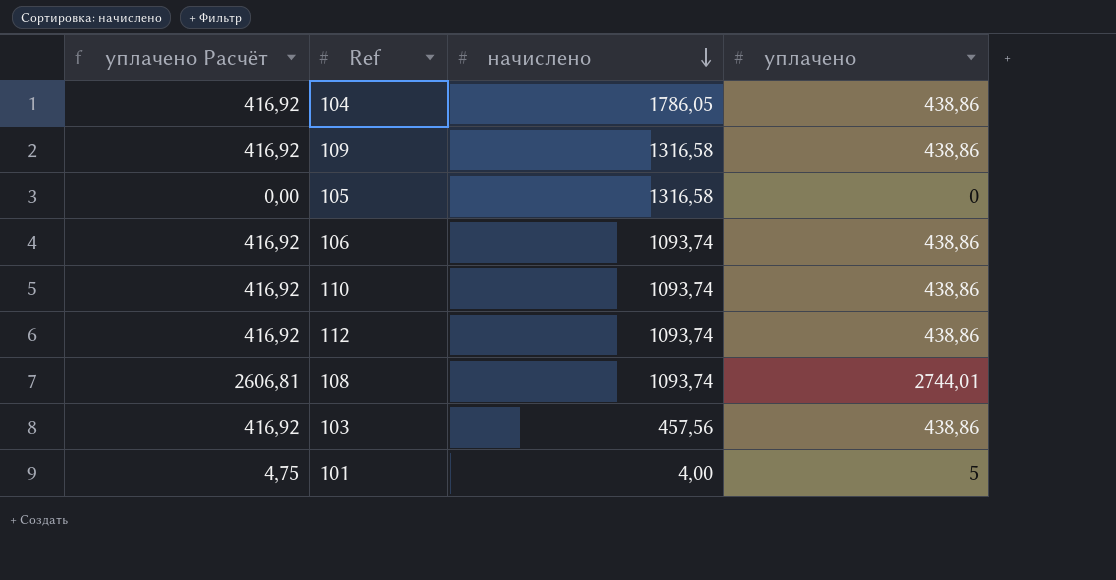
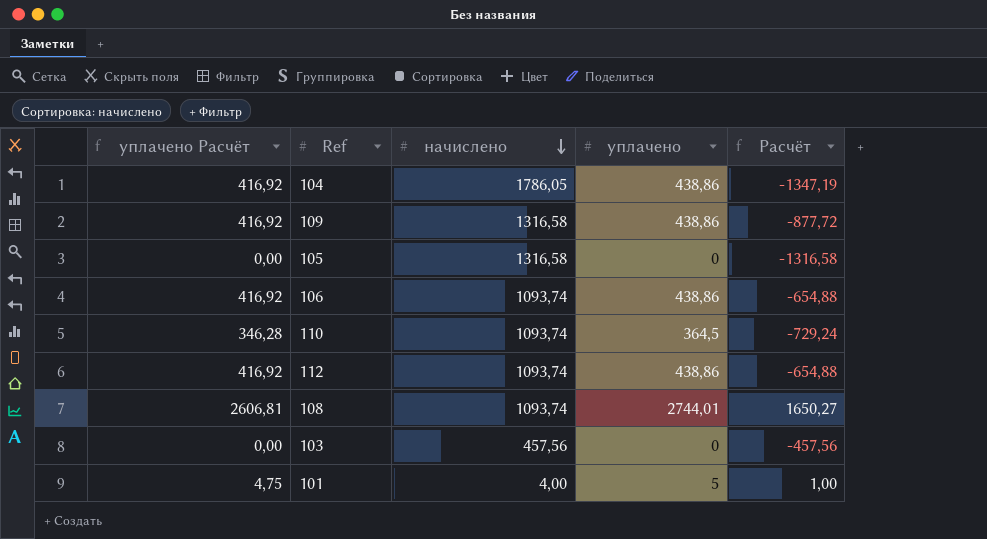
column Расчёт | formula: none -> [уплачено] - [начислено]
110 | уплачено Расчёт: 416,92 -> 346,28
110 | уплачено: 438,86 -> 364,5
103 | уплачено Расчёт: 416,92 -> 0,00
103 | уплачено: 438,86 -> 0

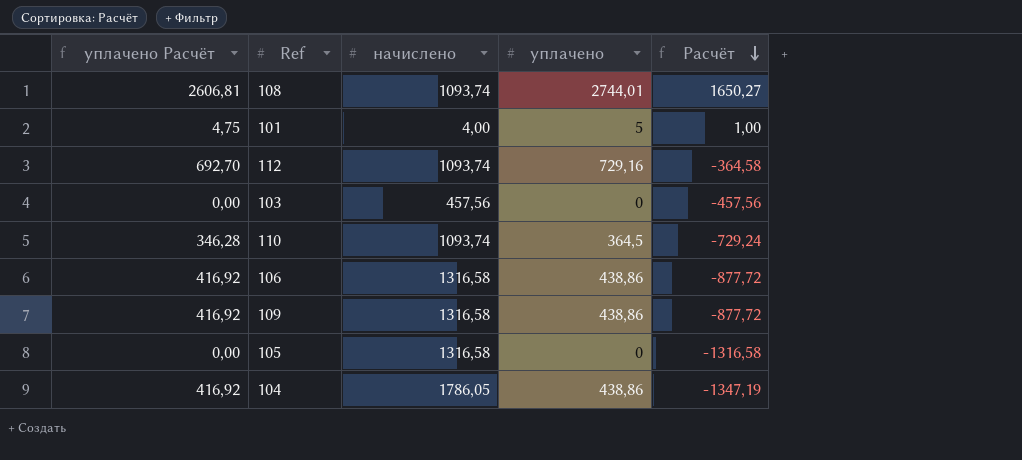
row order: начислено descending -> Расчёт descending
112 | уплачено Расчёт: 416,92 -> 692,70
112 | уплачено: 438,86 -> 729,16
112 | Расчёт: -654,88 -> -364,58
106 | начислено: 1093,74 -> 1316,58
106 | Расчёт: -654,88 -> -877,72

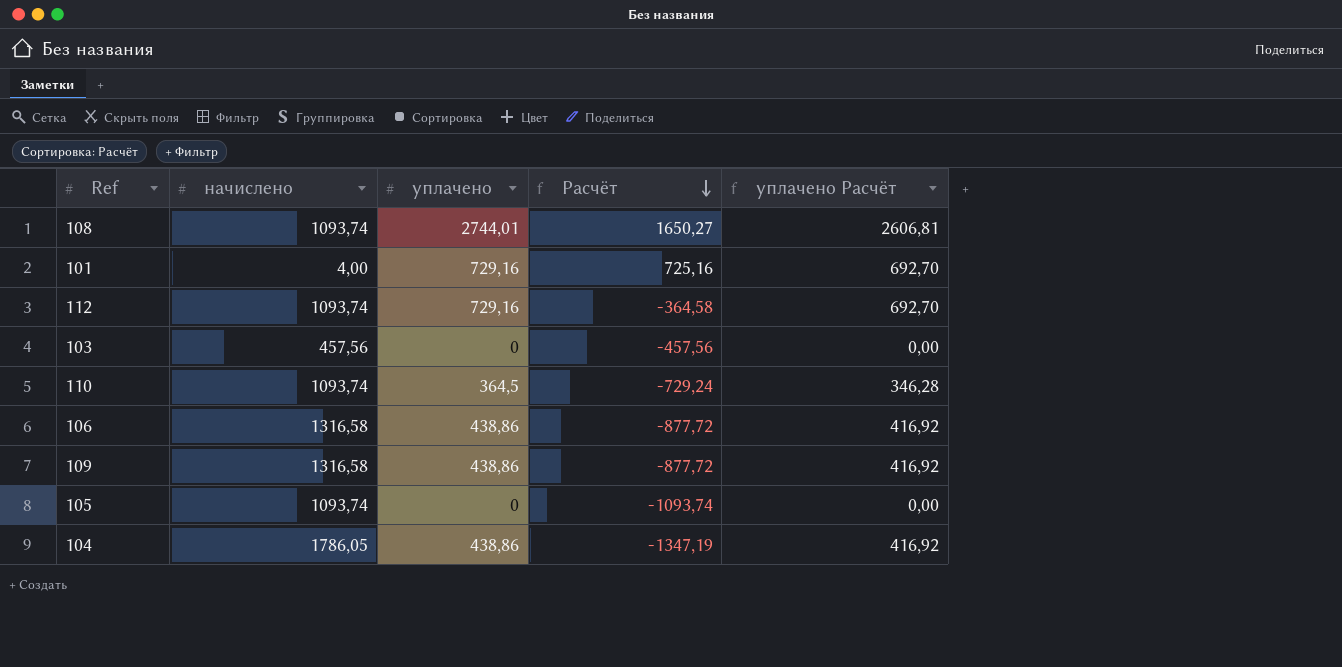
column уплачено Расчёт | position: 1 -> 5
101 | уплачено: 5 -> 729,16
101 | Расчёт: 1,00 -> 725,16
101 | уплачено Расчёт: 4,75 -> 692,70
105 | начислено: 1316,58 -> 1093,74
105 | Расчёт: -1316,58 -> -1093,74

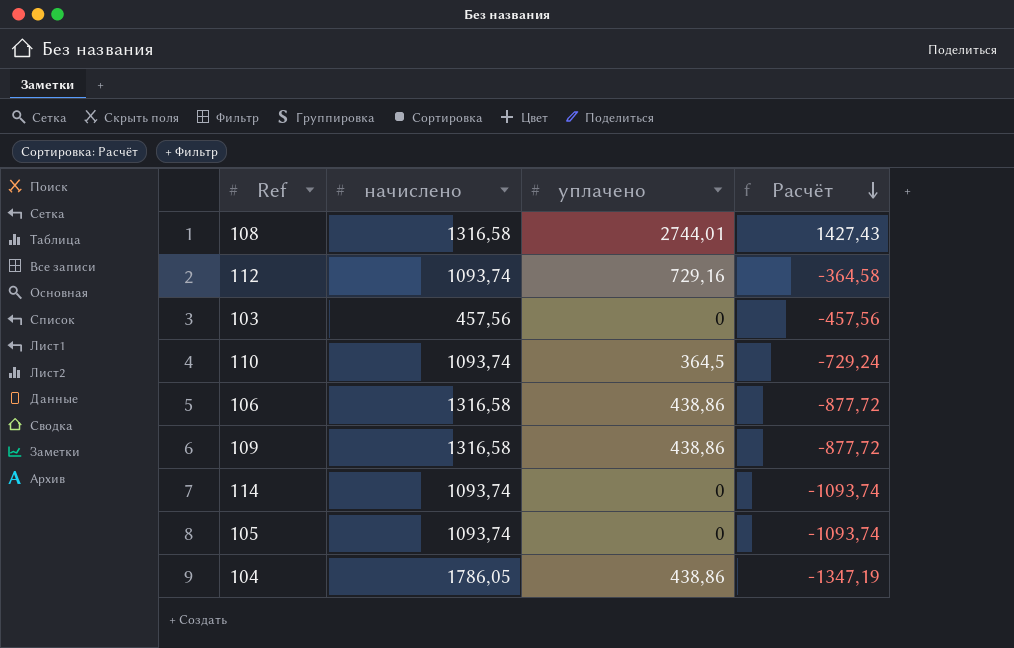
column уплачено Расчёт | formula: [уплачено] * 0,95 -> none
row 101: 4,00 | 729,16 | 725,16 | 692,70 -> none
108 | начислено: 1093,74 -> 1316,58
108 | Расчёт: 1650,27 -> 1427,43
row 114: none -> 1093,74 | 0 | -1093,74

